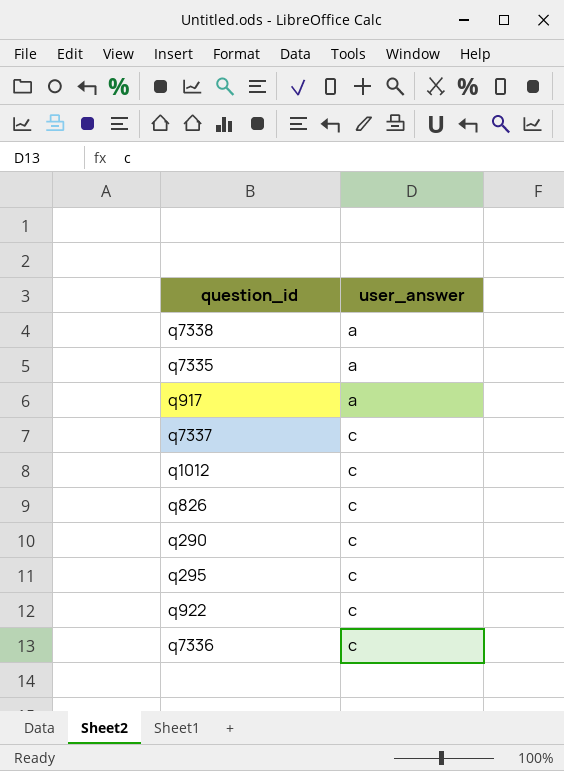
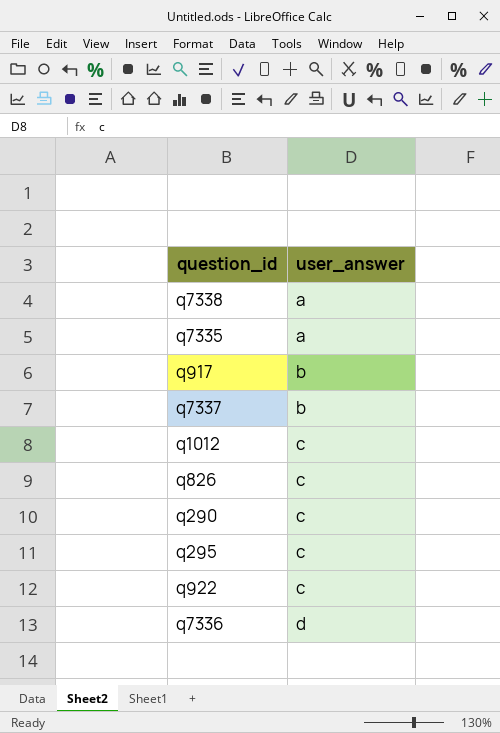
q917 | user_answer: a -> b
q7337 | user_answer: c -> b
q7336 | user_answer: c -> d

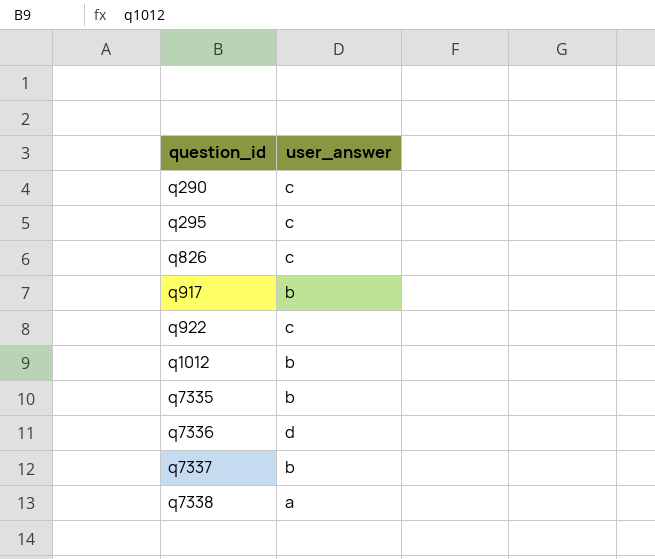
row order: user_answer ascending -> question_id ascending
q1012 | user_answer: c -> b
q7335 | user_answer: a -> b

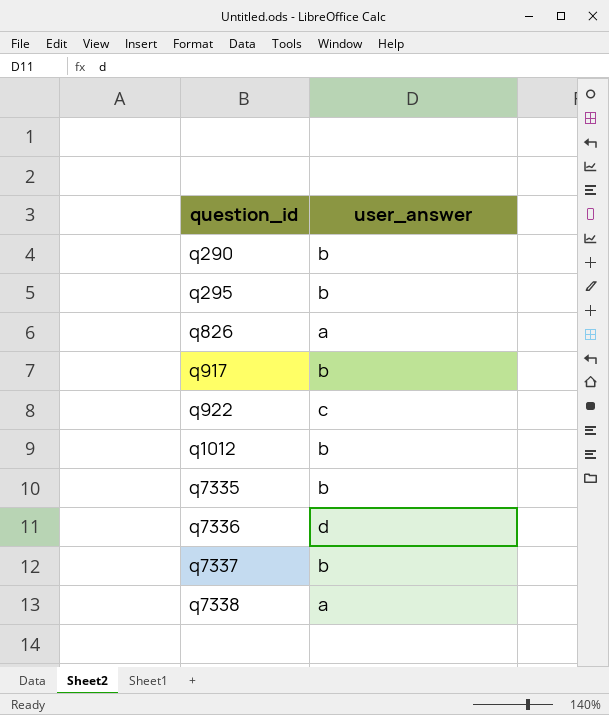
q290 | user_answer: c -> b
q295 | user_answer: c -> b
q826 | user_answer: c -> a

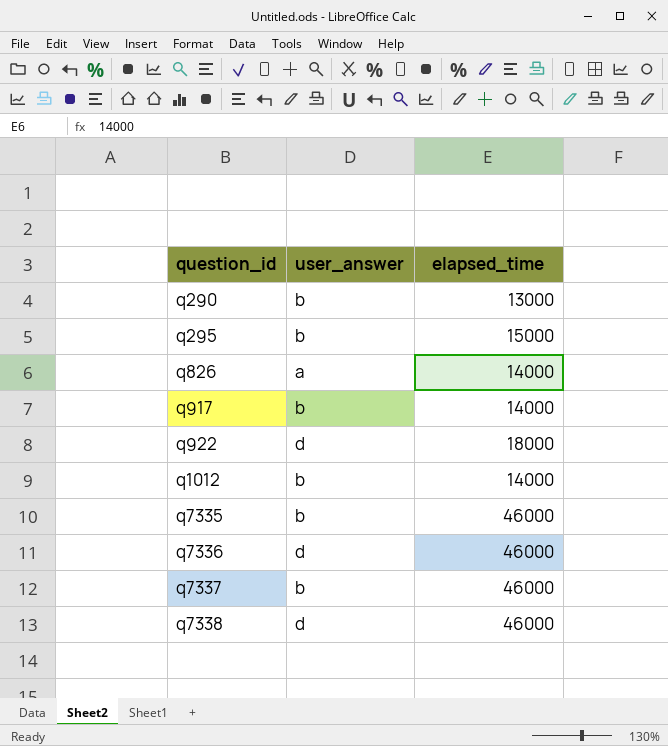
column elapsed_time | position: none -> 3
q922 | user_answer: c -> d
q7338 | user_answer: a -> d

